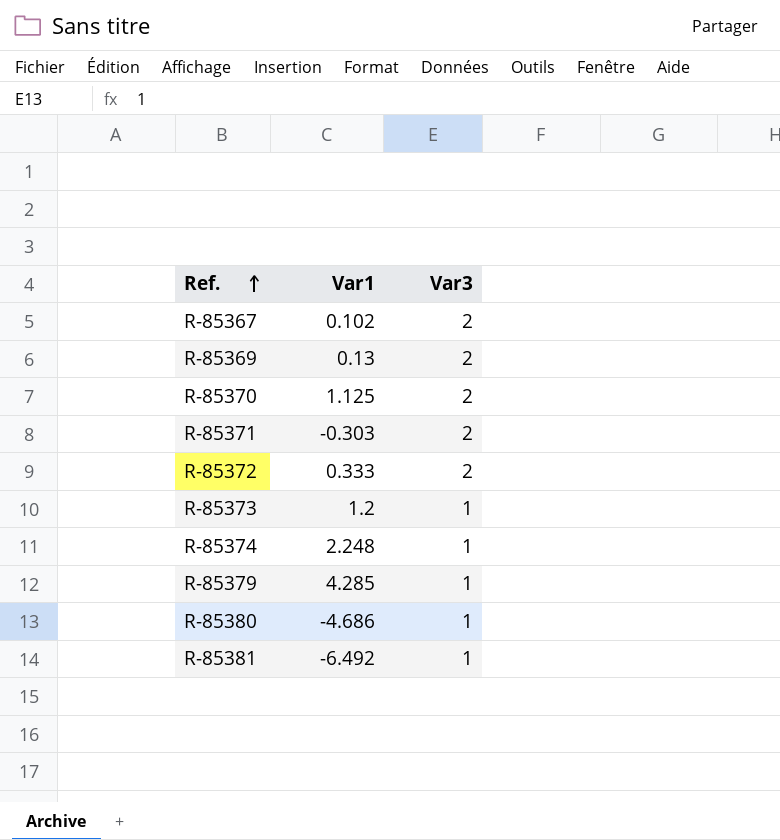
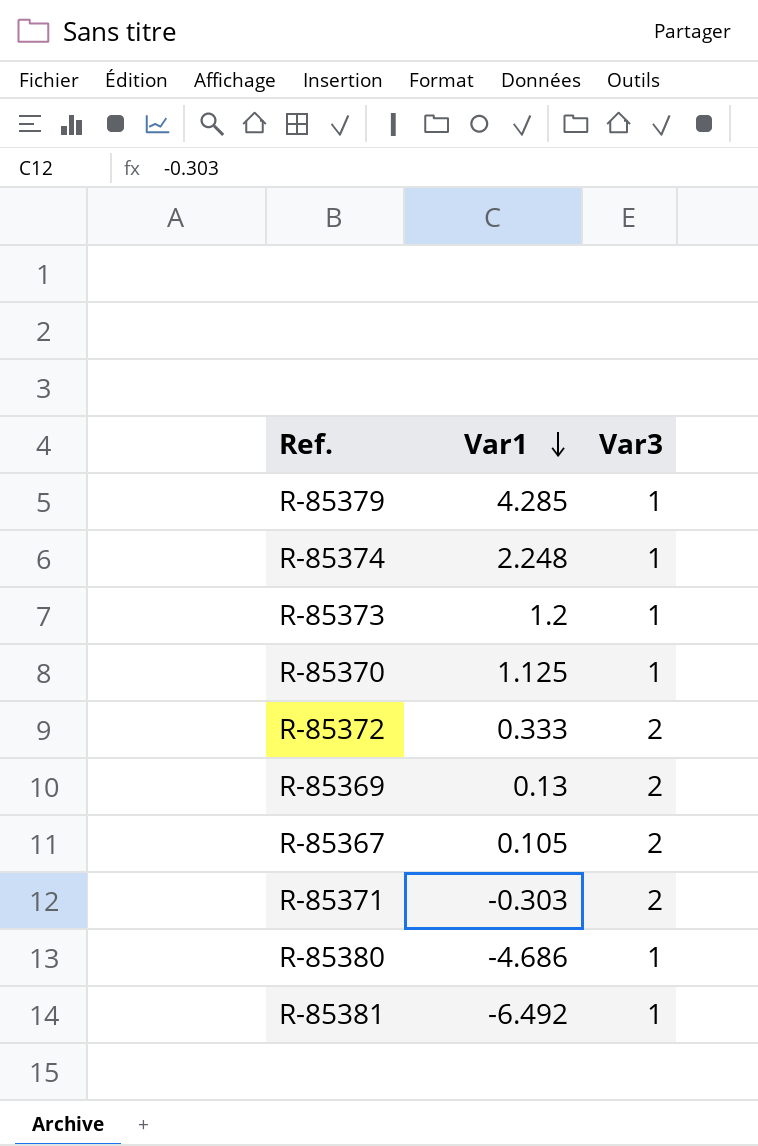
row order: Ref. ascending -> Var1 descending
R-85370 | Var3: 2 -> 1
R-85367 | Var1: 0.102 -> 0.105

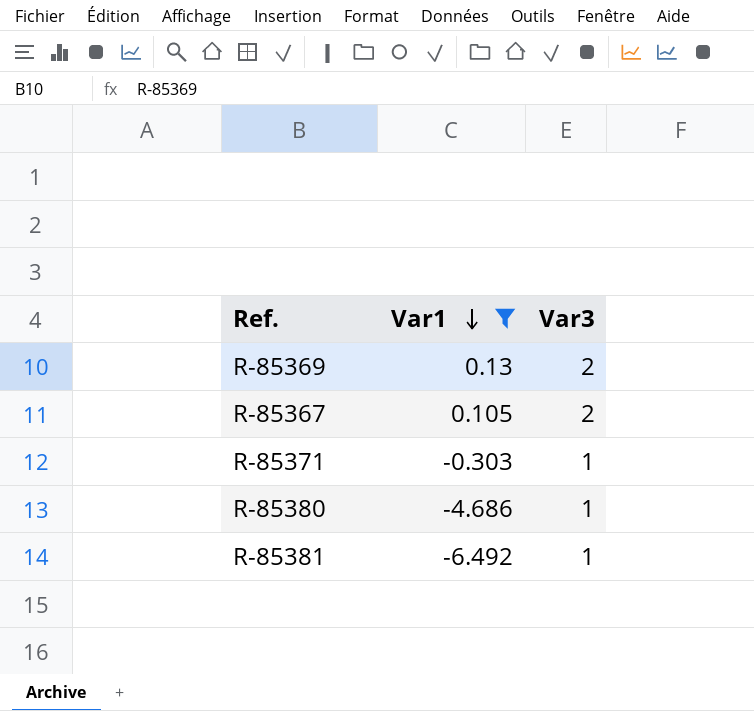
filter: none -> Var1 <= 0.13
R-85371 | Var3: 2 -> 1

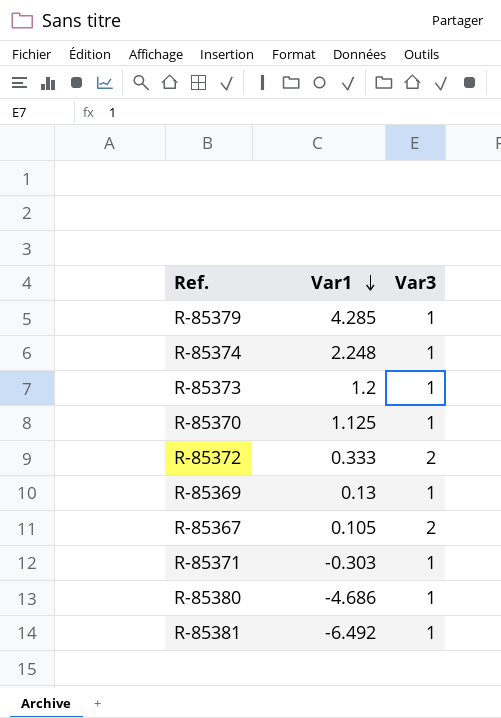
filter: Var1 <= 0.13 -> none
R-85369 | Var3: 2 -> 1

